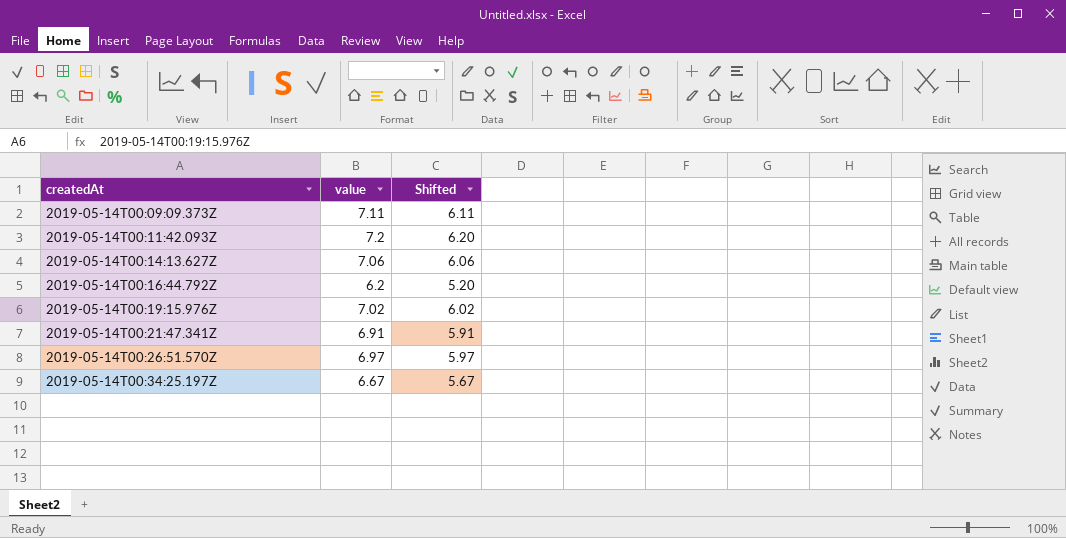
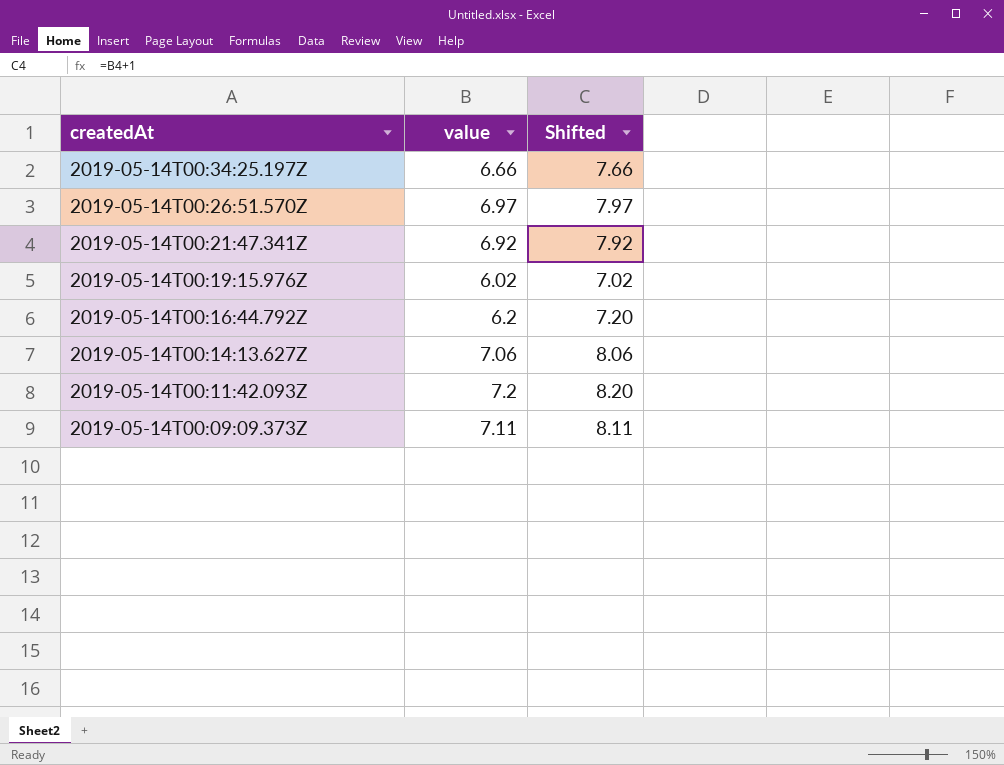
row order: createdAt ascending -> createdAt descending
column Shifted | formula: [value] - 1 -> [value] + 1
2019-05-14T00:34:25.197Z | value: 6.67 -> 6.66
2019-05-14T00:21:47.341Z | value: 6.91 -> 6.92
2019-05-14T00:19:15.976Z | value: 7.02 -> 6.02

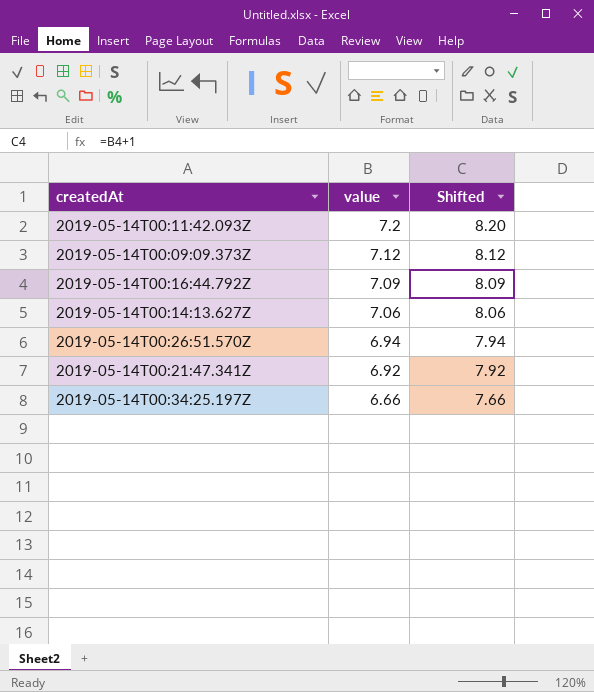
row order: createdAt descending -> value descending
row 2019-05-14T00:19:15.976Z: 6.02 | 7.02 -> none
2019-05-14T00:09:09.373Z | value: 7.11 -> 7.12
2019-05-14T00:09:09.373Z | Shifted: 8.11 -> 8.12
2019-05-14T00:16:44.792Z | value: 6.2 -> 7.09
2019-05-14T00:16:44.792Z | Shifted: 7.20 -> 8.09
2019-05-14T00:26:51.570Z | value: 6.97 -> 6.94
2019-05-14T00:26:51.570Z | Shifted: 7.97 -> 7.94

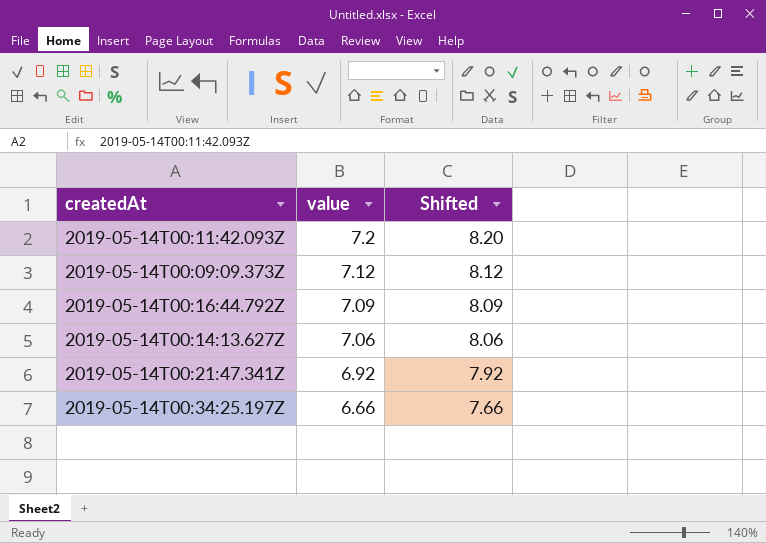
row 2019-05-14T00:26:51.570Z: 6.94 | 7.94 -> none

